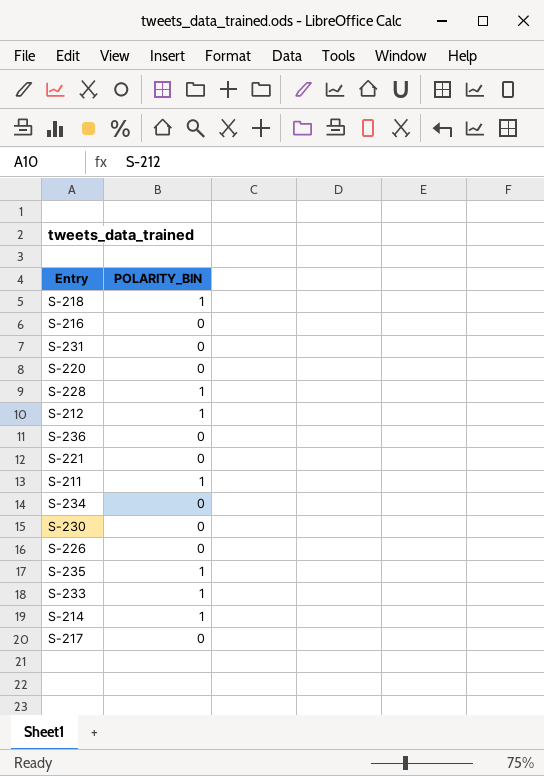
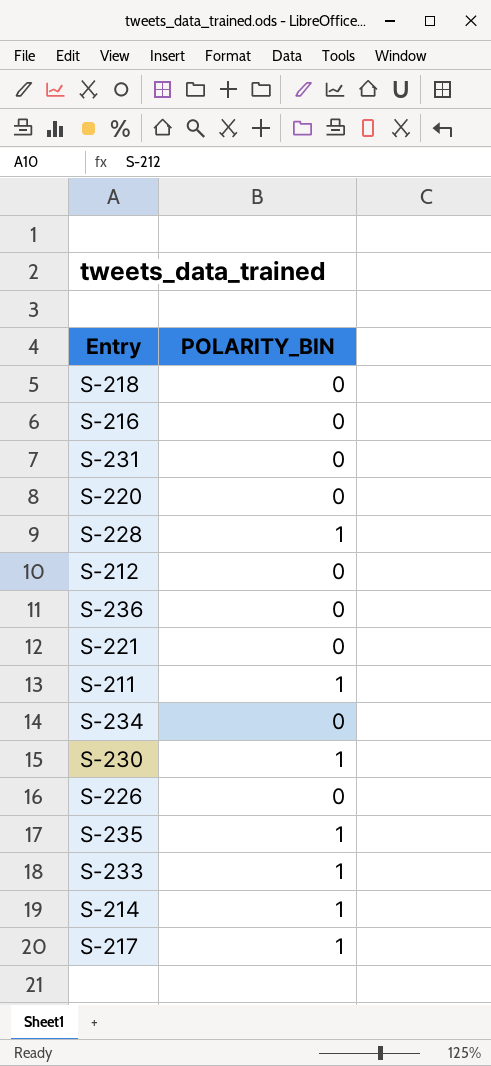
S-218 | POLARITY_BIN: 1 -> 0
S-212 | POLARITY_BIN: 1 -> 0
S-230 | POLARITY_BIN: 0 -> 1
S-217 | POLARITY_BIN: 0 -> 1

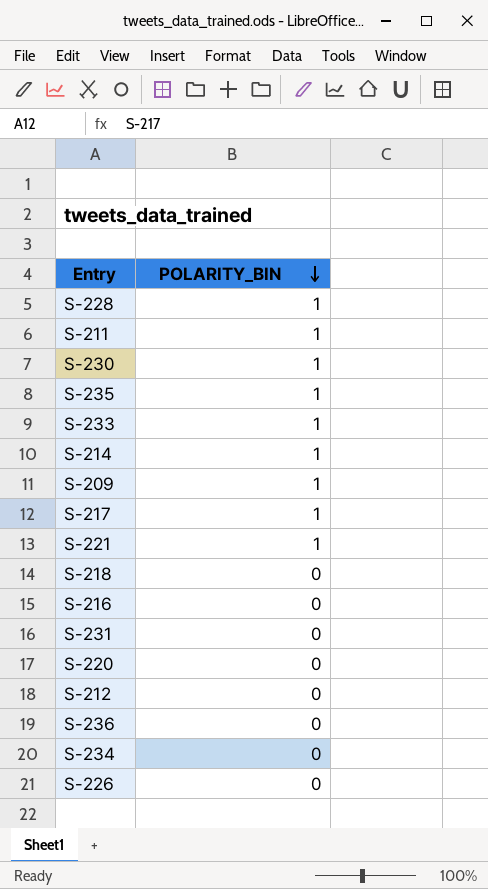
row order: none -> POLARITY_BIN descending
row S-209: none -> 1
S-221 | POLARITY_BIN: 0 -> 1

